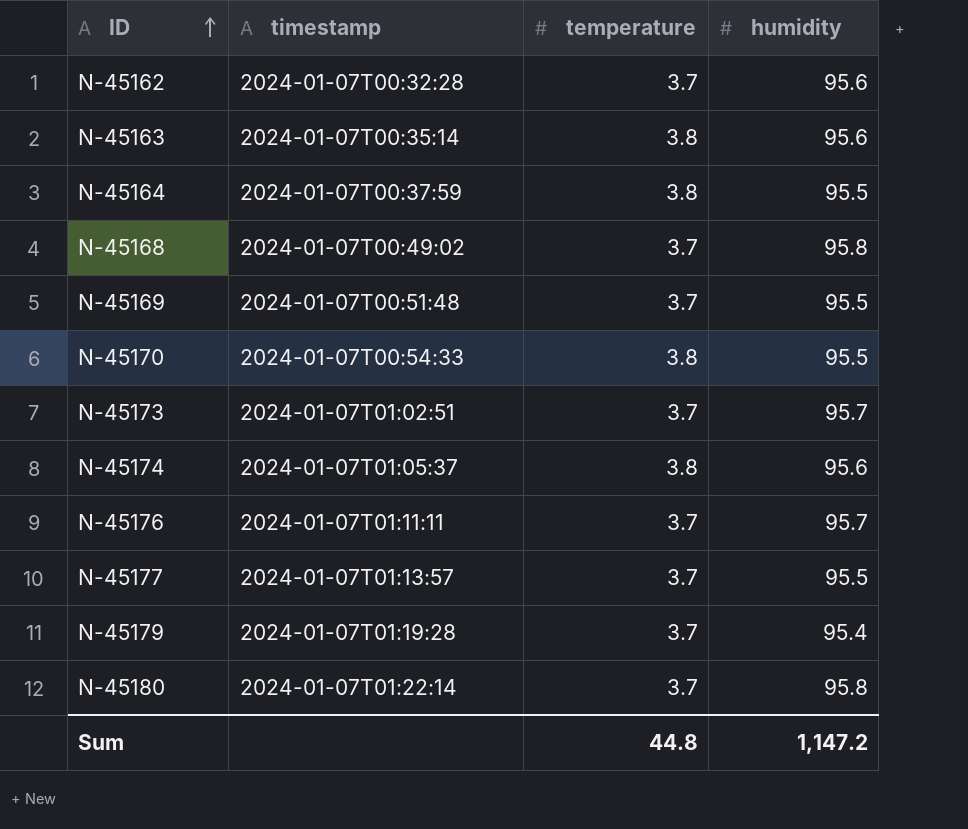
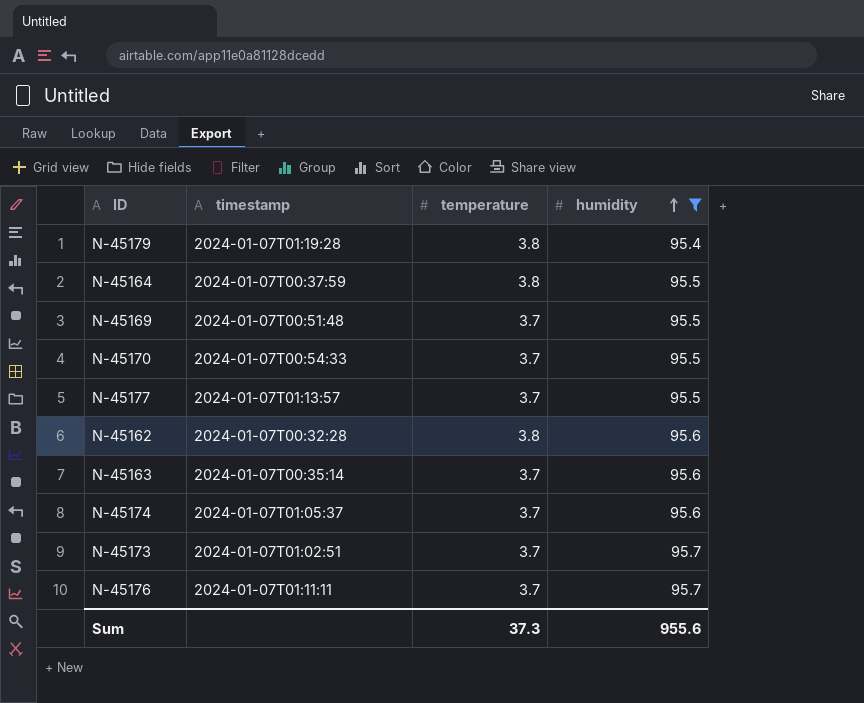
filter: none -> humidity != 95.8
row order: ID ascending -> humidity ascending
N-45179 | temperature: 3.7 -> 3.8
N-45170 | temperature: 3.8 -> 3.7
N-45162 | temperature: 3.7 -> 3.8
N-45163 | temperature: 3.8 -> 3.7
N-45174 | temperature: 3.8 -> 3.7
Sum | temperature: 44.8 -> 37.3
Sum | humidity: 1,147.2 -> 955.6

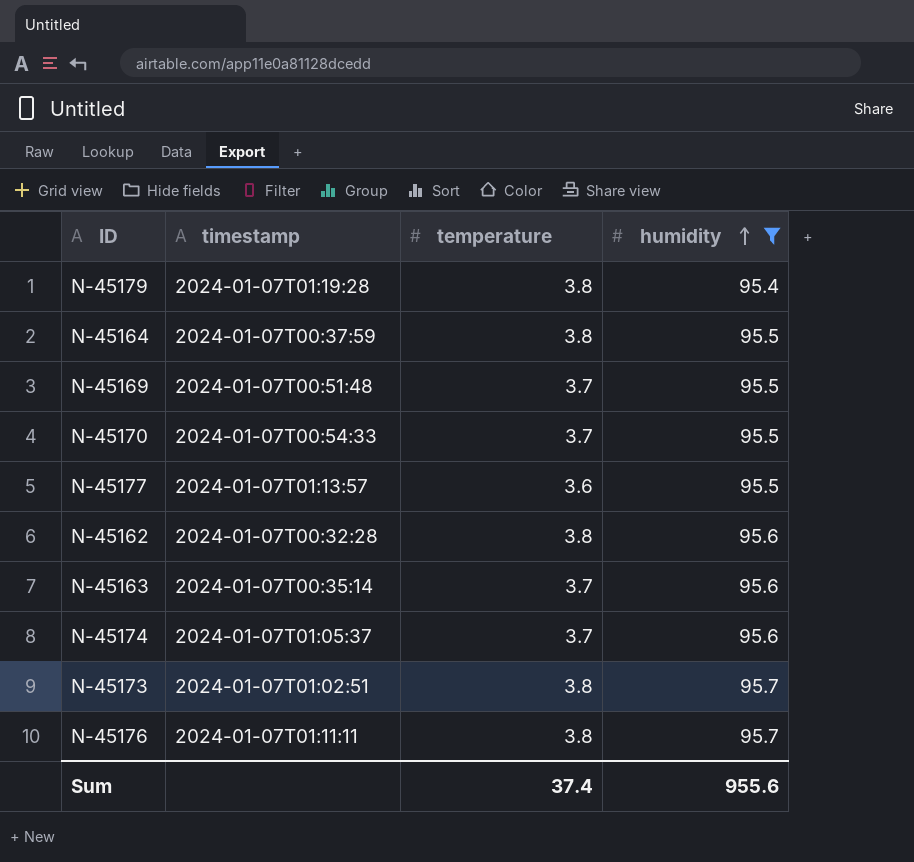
N-45177 | temperature: 3.7 -> 3.6
N-45173 | temperature: 3.7 -> 3.8
N-45176 | temperature: 3.7 -> 3.8
Sum | temperature: 37.3 -> 37.4

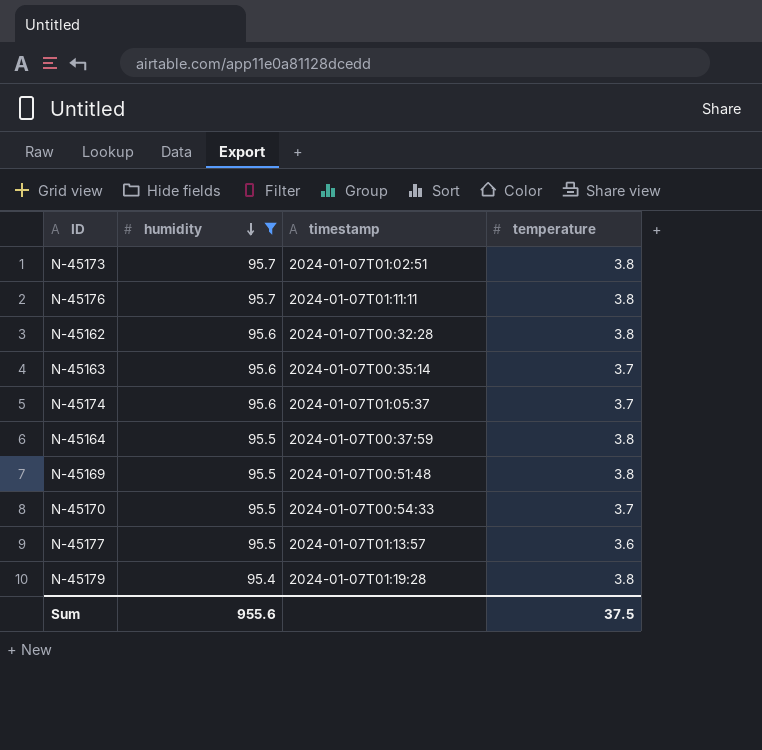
row order: humidity ascending -> humidity descending
column humidity | position: 4 -> 2
N-45169 | temperature: 3.7 -> 3.8
Sum | temperature: 37.4 -> 37.5

